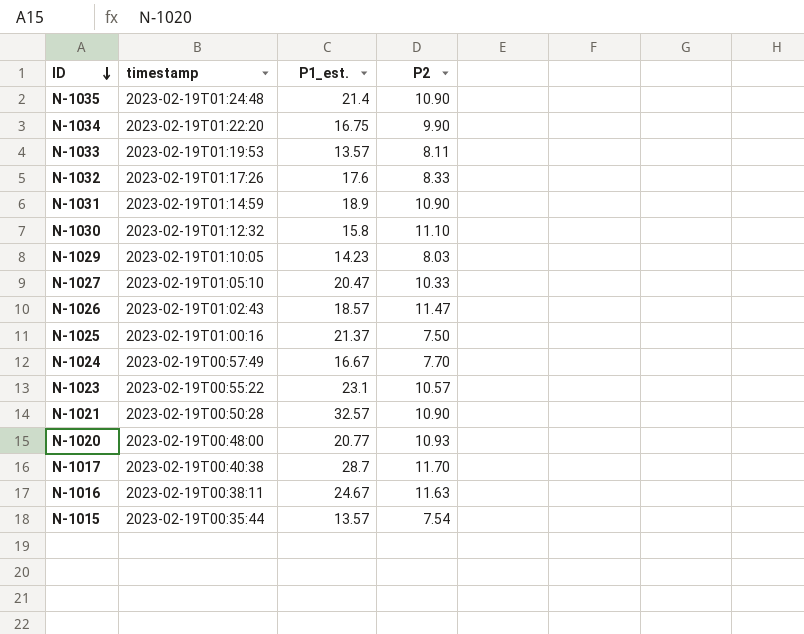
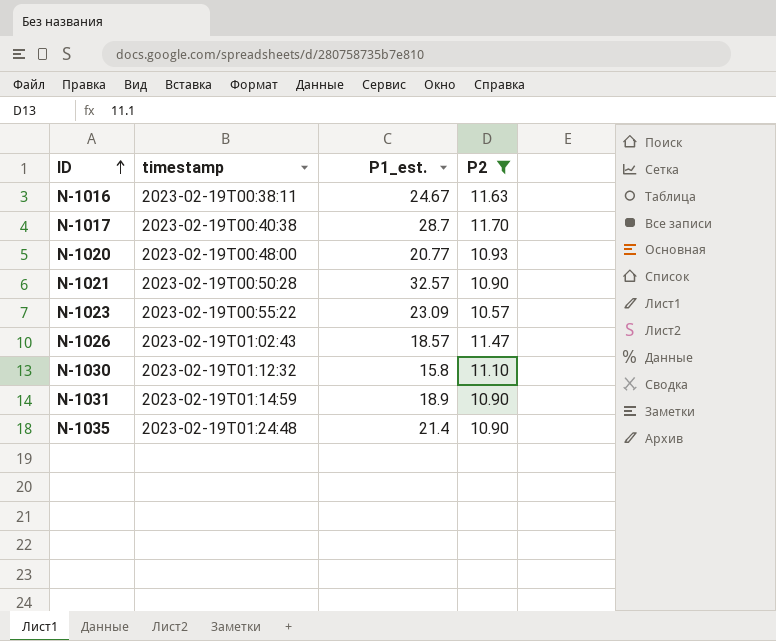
filter: none -> P2 >= 10.57
row order: ID descending -> ID ascending
N-1023 | P1_est.: 23.1 -> 23.09

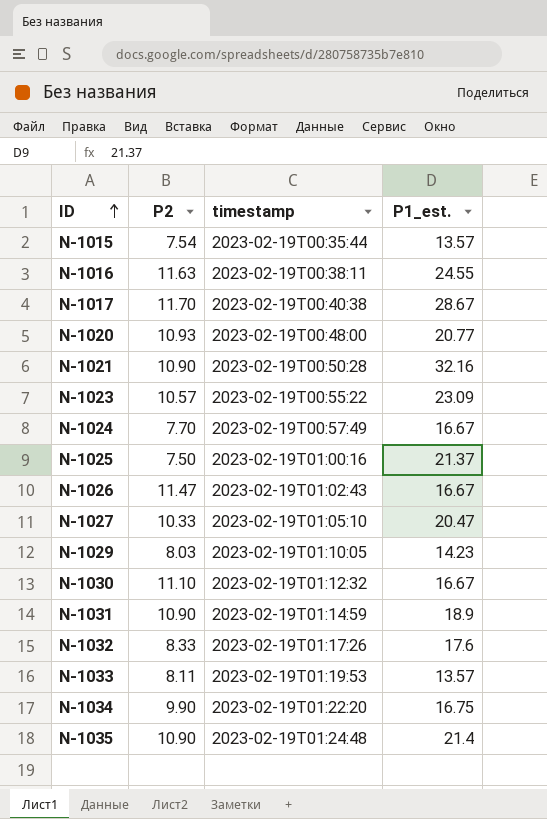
filter: P2 >= 10.57 -> none
column P2 | position: 4 -> 2
N-1016 | P1_est.: 24.67 -> 24.55
N-1017 | P1_est.: 28.7 -> 28.67
N-1021 | P1_est.: 32.57 -> 32.16
N-1026 | P1_est.: 18.57 -> 16.67
N-1030 | P1_est.: 15.8 -> 16.67

